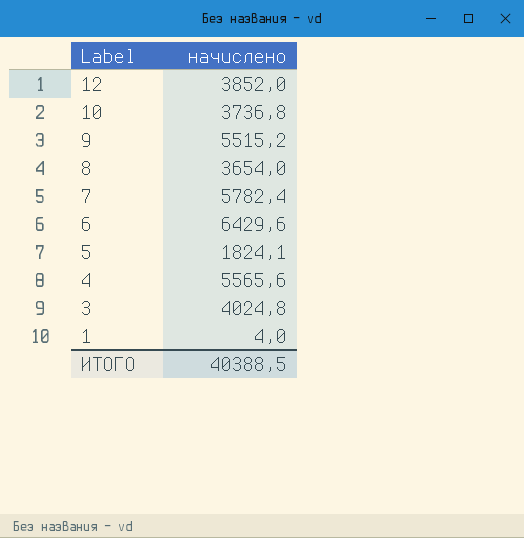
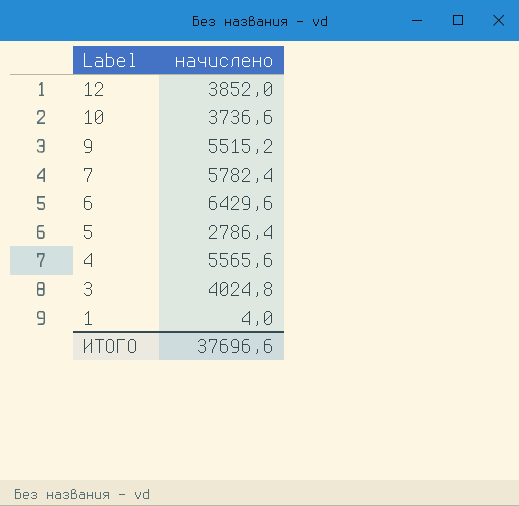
row 8: 3654,0 -> none
10 | начислено: 3736,8 -> 3736,6
5 | начислено: 1824,1 -> 2786,4
ИТОГО | начислено: 40388,5 -> 37696,6

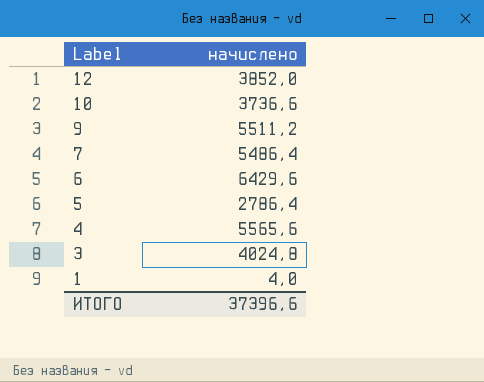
9 | начислено: 5515,2 -> 5511,2
7 | начислено: 5782,4 -> 5486,4
ИТОГО | начислено: 37696,6 -> 37396,6

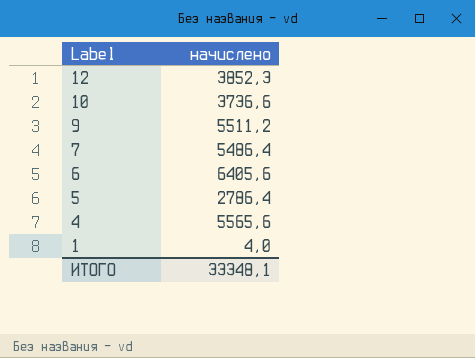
row 3: 4024,8 -> none
12 | начислено: 3852,0 -> 3852,3
6 | начислено: 6429,6 -> 6405,6
ИТОГО | начислено: 37396,6 -> 33348,1

